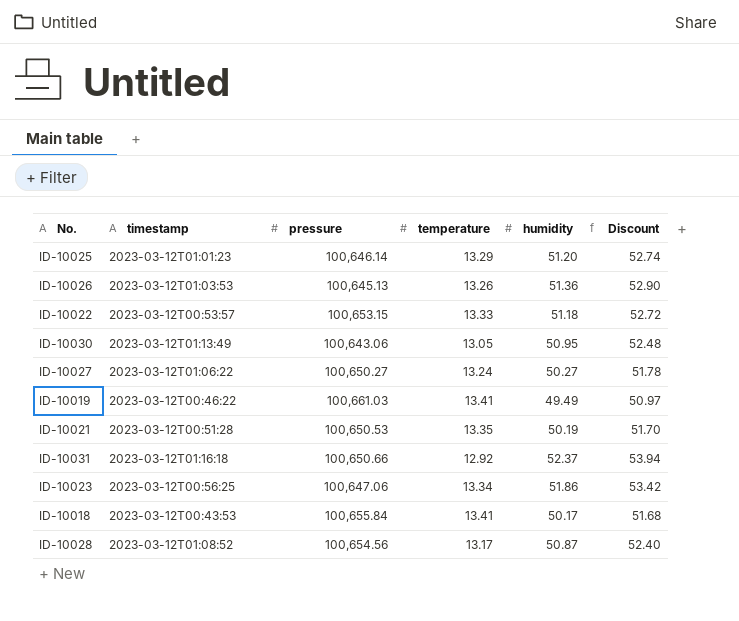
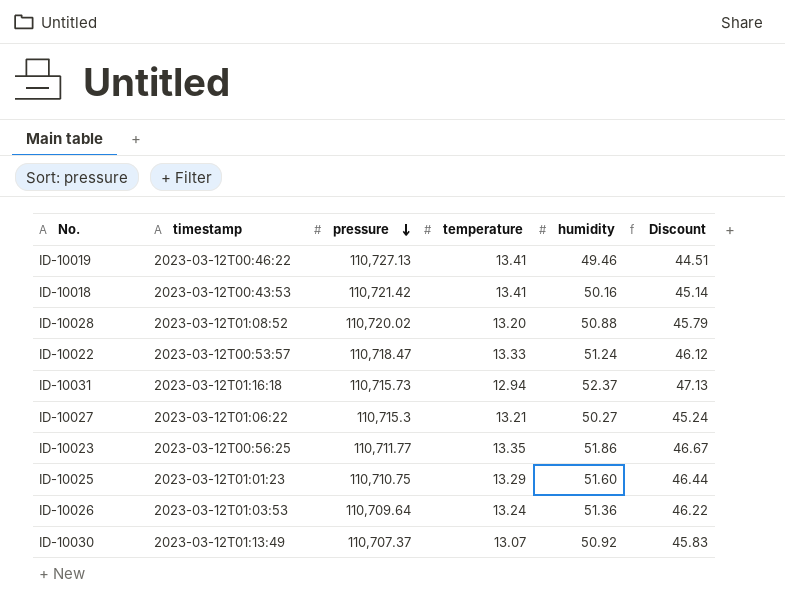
row order: none -> pressure descending
column Discount | formula: [humidity] * 1.03 -> [humidity] * 0.9
row ID-10021: 2023-03-12T00:51:28 | 100,650.53 | 13.35 | 50.19 | 51.70 -> none
ID-10019 | pressure: 100,661.03 -> 110,727.13
ID-10019 | humidity: 49.49 -> 49.46
ID-10018 | pressure: 100,655.84 -> 110,721.42
ID-10018 | humidity: 50.17 -> 50.16
ID-10028 | pressure: 100,654.56 -> 110,720.02
ID-10028 | temperature: 13.17 -> 13.20
ID-10028 | humidity: 50.87 -> 50.88
ID-10022 | pressure: 100,653.15 -> 110,718.47
ID-10022 | humidity: 51.18 -> 51.24
ID-10031 | pressure: 100,650.66 -> 110,715.73
ID-10031 | temperature: 12.92 -> 12.94
ID-10027 | pressure: 100,650.27 -> 110,715.3
ID-10027 | temperature: 13.24 -> 13.21
ID-10023 | pressure: 100,647.06 -> 110,711.77
ID-10023 | temperature: 13.34 -> 13.35
ID-10025 | pressure: 100,646.14 -> 110,710.75
ID-10025 | humidity: 51.20 -> 51.60
ID-10026 | pressure: 100,645.13 -> 110,709.64
ID-10026 | temperature: 13.26 -> 13.24
ID-10030 | pressure: 100,643.06 -> 110,707.37
ID-10030 | temperature: 13.05 -> 13.07
ID-10030 | humidity: 50.95 -> 50.92

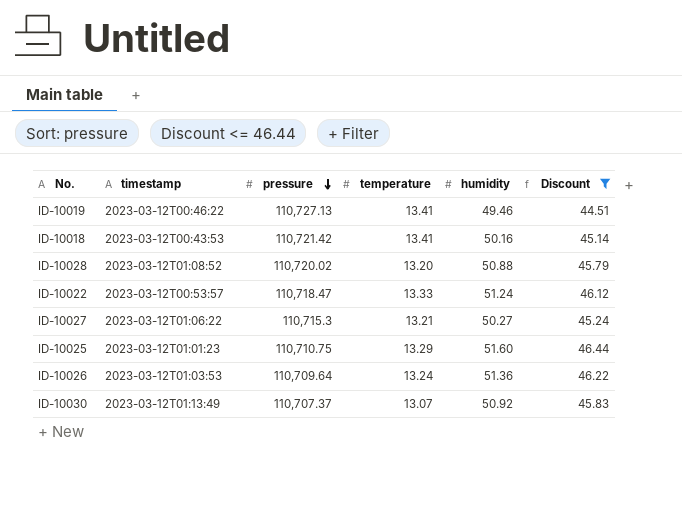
filter: none -> Discount <= 46.44

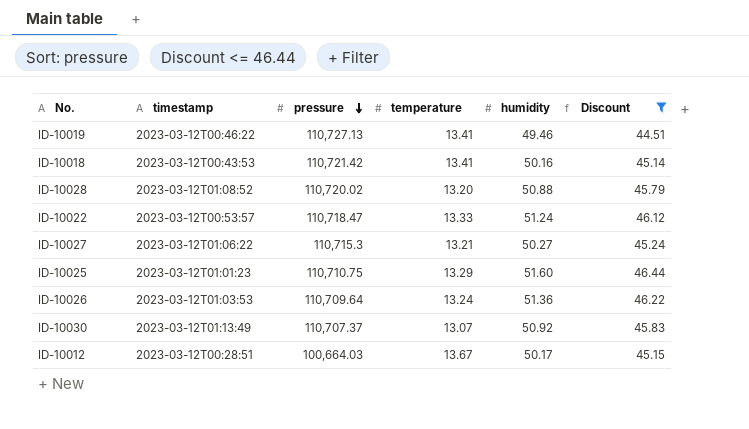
row ID-10012: none -> 2023-03-12T00:28:51 | 100,664.03 | 13.67 | 50.17 | 45.15

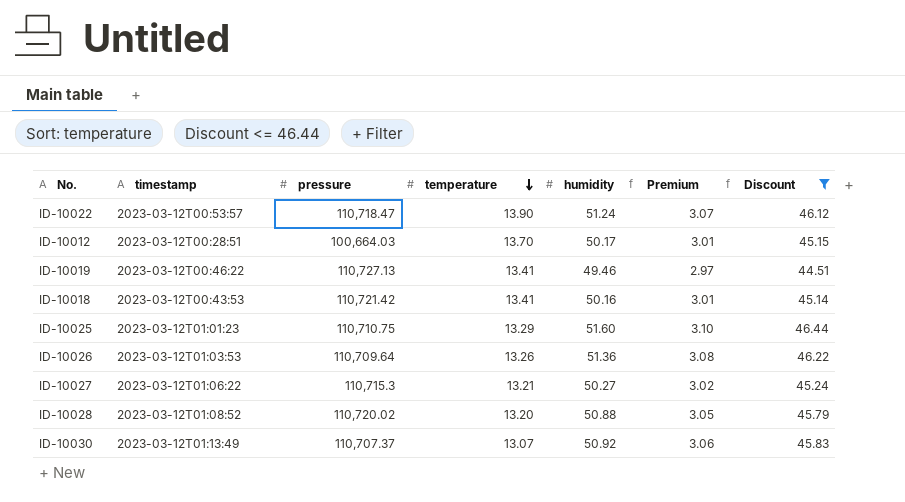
row order: pressure descending -> temperature descending
column Premium | formula: none -> [humidity] * 0.06
ID-10022 | temperature: 13.33 -> 13.90
ID-10012 | temperature: 13.67 -> 13.70
ID-10026 | temperature: 13.24 -> 13.26

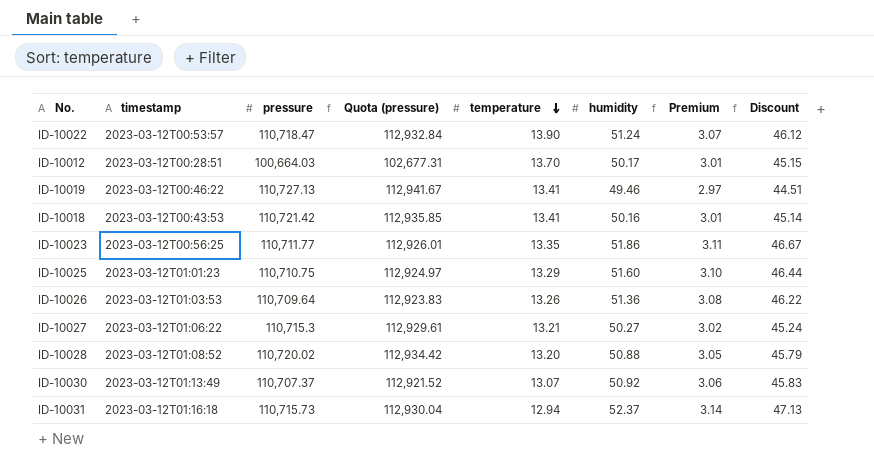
filter: Discount <= 46.44 -> none
column Quota (pressure) | formula: none -> [pressure] * 1.02

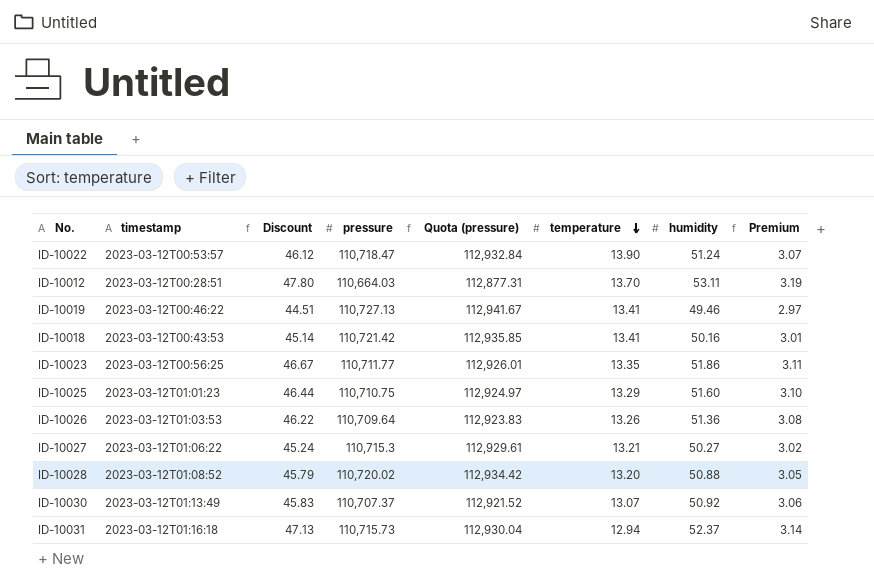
column Discount | position: 8 -> 3
ID-10012 | Discount: 45.15 -> 47.80
ID-10012 | pressure: 100,664.03 -> 110,664.03
ID-10012 | Quota (pressure): 102,677.31 -> 112,877.31
ID-10012 | humidity: 50.17 -> 53.11
ID-10012 | Premium: 3.01 -> 3.19

